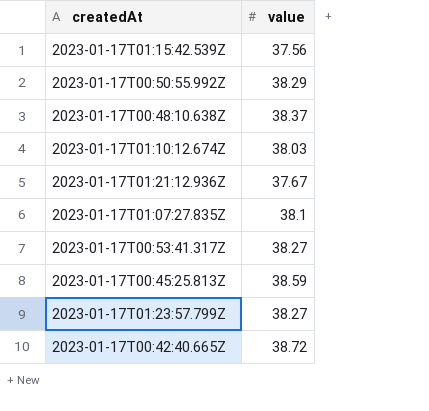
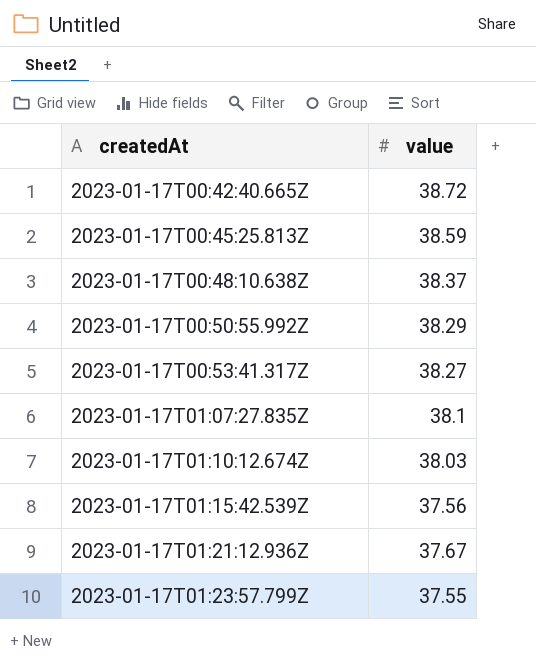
row order: none -> createdAt ascending
2023-01-17T01:23:57.799Z | value: 38.27 -> 37.55

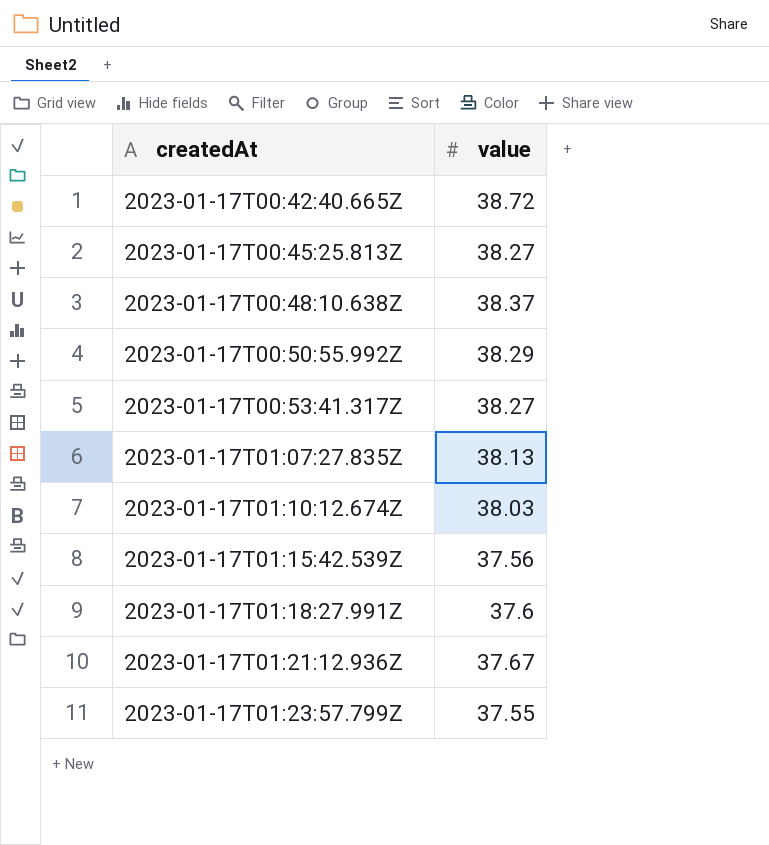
2023-01-17T00:45:25.813Z | value: 38.59 -> 38.27
2023-01-17T01:07:27.835Z | value: 38.1 -> 38.13
row 2023-01-17T01:18:27.991Z: none -> 37.6

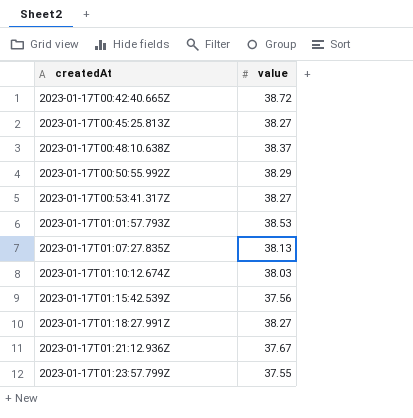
row 2023-01-17T01:01:57.793Z: none -> 38.53
2023-01-17T01:18:27.991Z | value: 37.6 -> 38.27

